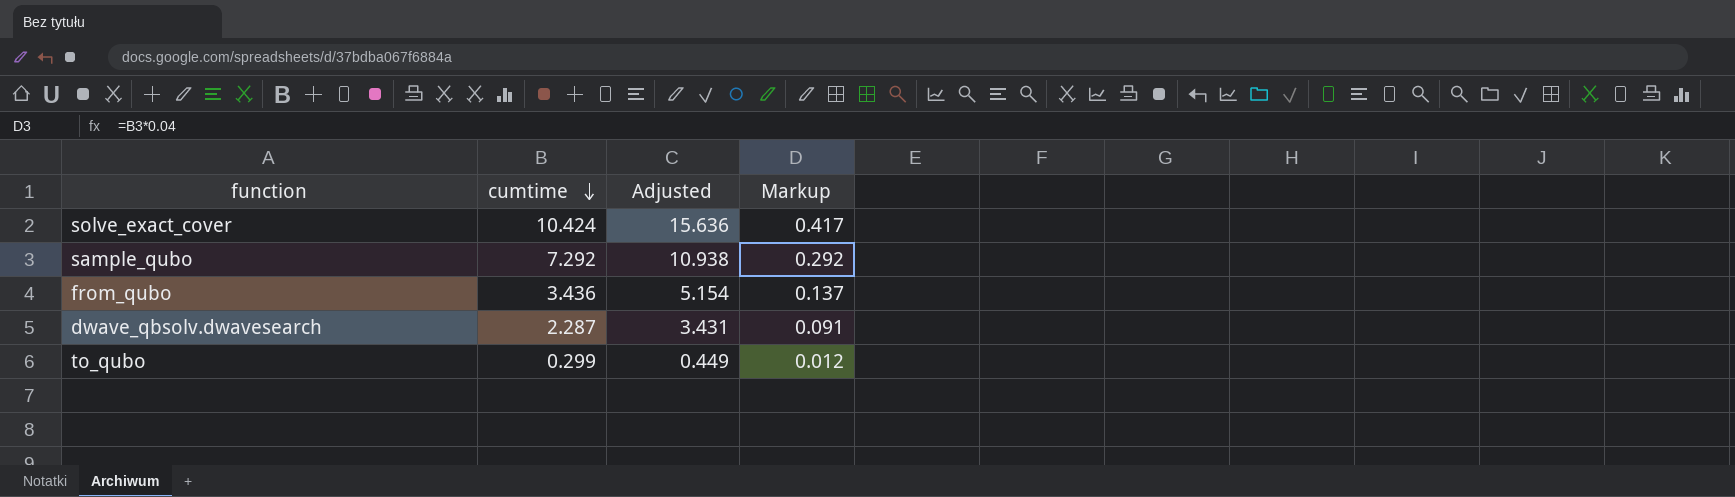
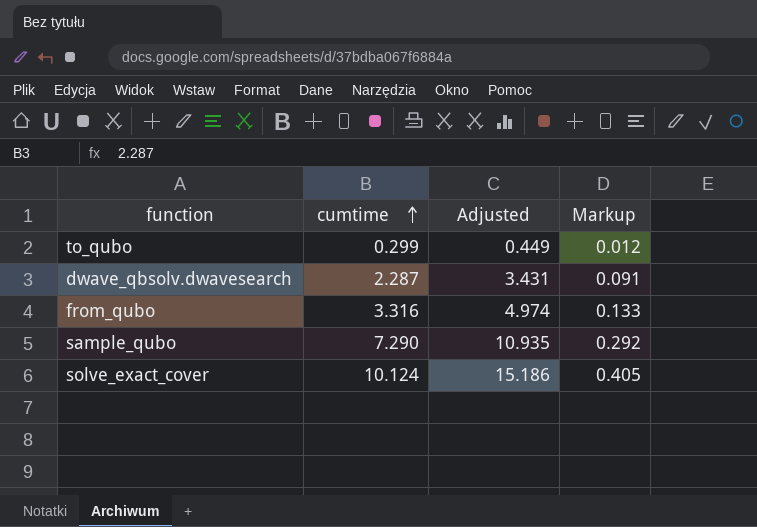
row order: cumtime descending -> cumtime ascending
from_qubo | cumtime: 3.436 -> 3.316
from_qubo | Adjusted: 5.154 -> 4.974
from_qubo | Markup: 0.137 -> 0.133
sample_qubo | cumtime: 7.292 -> 7.290
sample_qubo | Adjusted: 10.938 -> 10.935
solve_exact_cover | cumtime: 10.424 -> 10.124
solve_exact_cover | Adjusted: 15.636 -> 15.186
solve_exact_cover | Markup: 0.417 -> 0.405

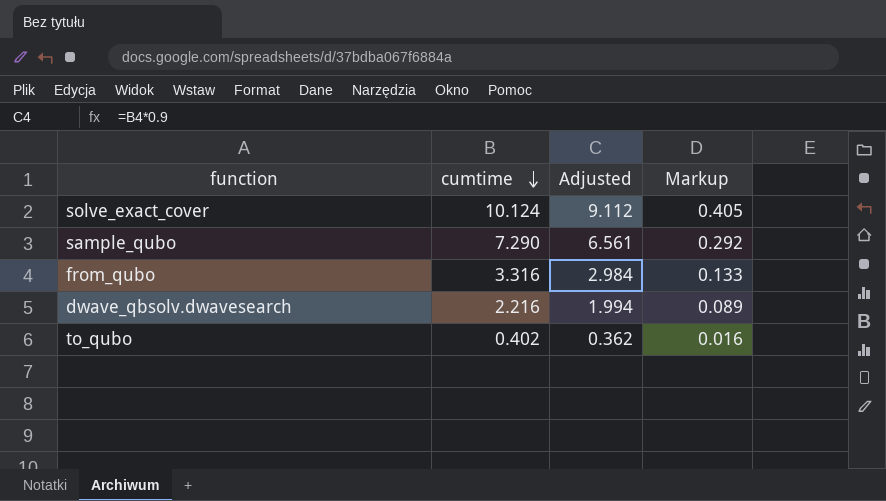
row order: cumtime ascending -> cumtime descending
column Adjusted | formula: [cumtime] * 1.5 -> [cumtime] * 0.9
dwave_qbsolv.dwavesearch | cumtime: 2.287 -> 2.216
dwave_qbsolv.dwavesearch | Markup: 0.091 -> 0.089
to_qubo | cumtime: 0.299 -> 0.402
to_qubo | Markup: 0.012 -> 0.016

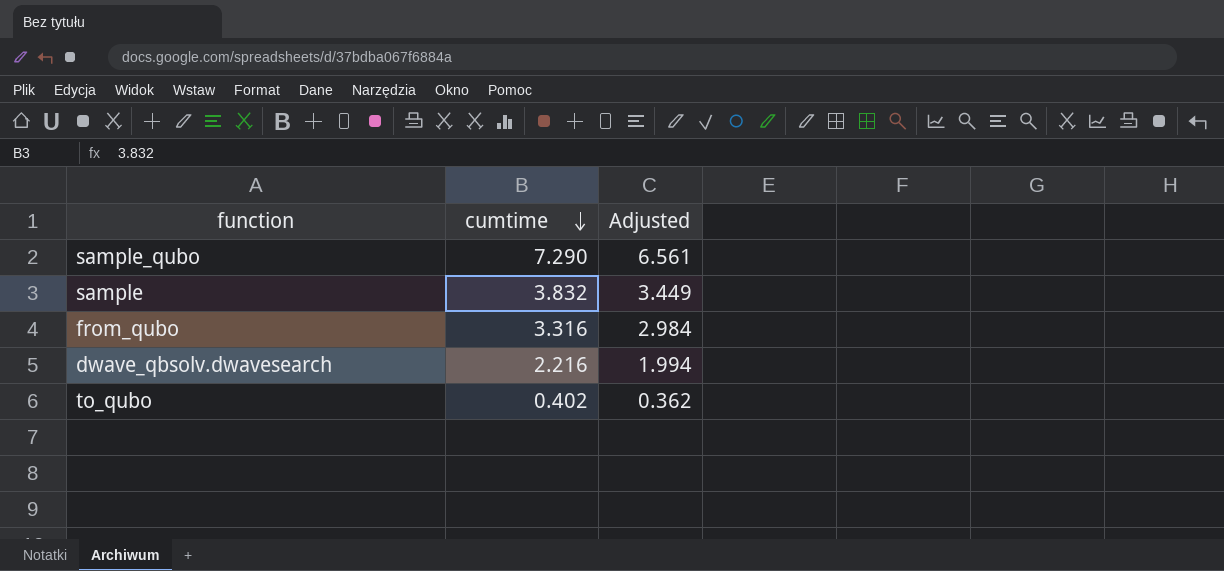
column Markup | formula: [cumtime] * 0.04 -> none
row solve_exact_cover: 10.124 | 9.112 | 0.405 -> none
row sample: none -> 3.832 | 3.449

